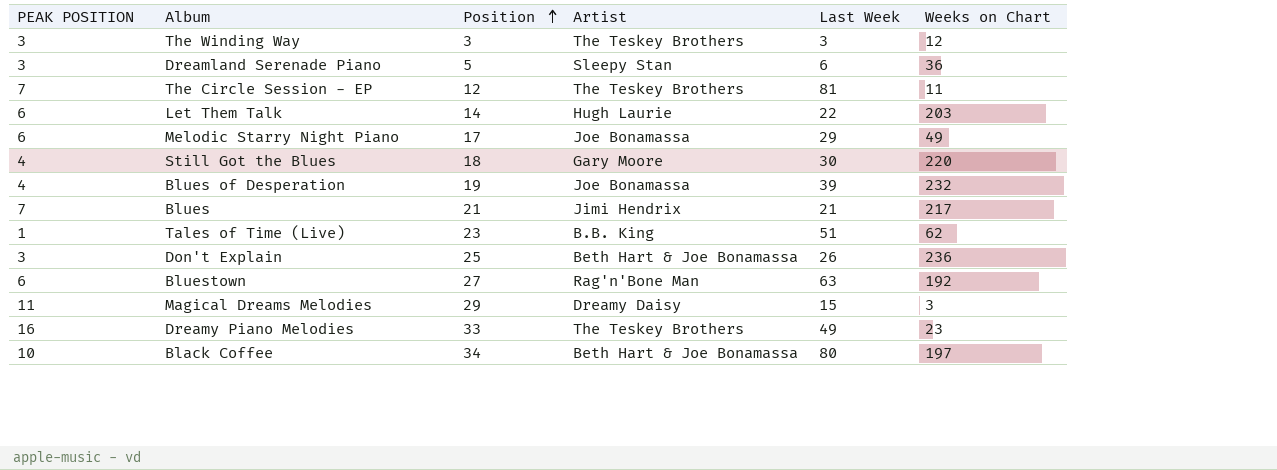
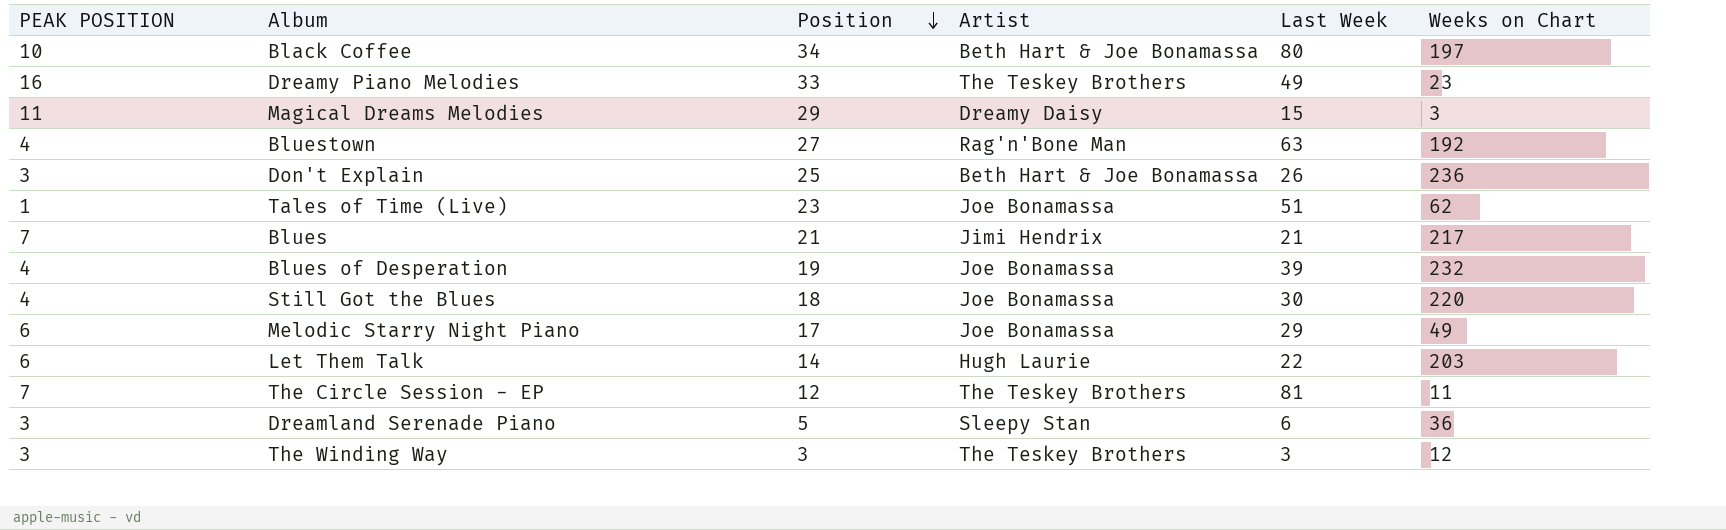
row order: Position ascending -> Position descending
Bluestown | PEAK POSITION: 6 -> 4
Tales of Time (Live) | Artist: B.B. King -> Joe Bonamassa
Still Got the Blues | Artist: Gary Moore -> Joe Bonamassa

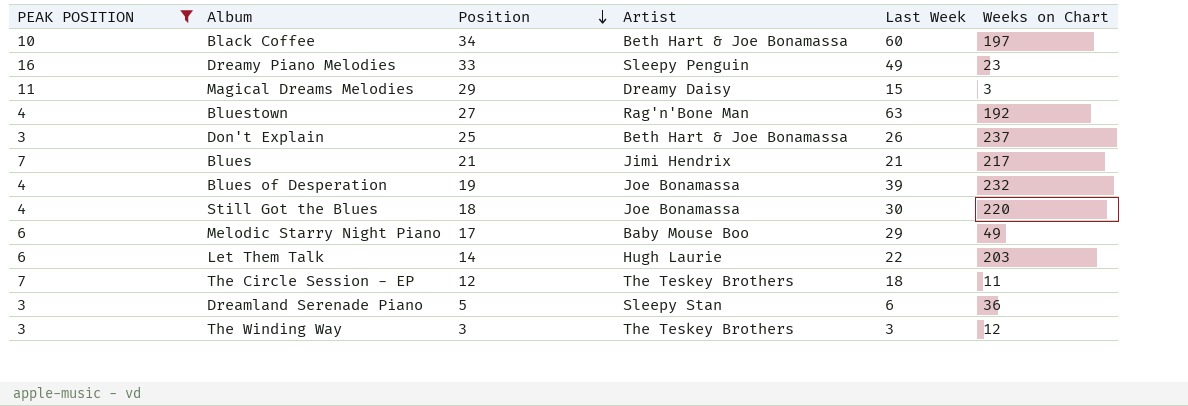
filter: none -> PEAK POSITION != 1
Black Coffee | Last Week: 80 -> 60
Dreamy Piano Melodies | Artist: The Teskey Brothers -> Sleepy Penguin
Don't Explain | Weeks on Chart: 236 -> 237
Melodic Starry Night Piano | Artist: Joe Bonamassa -> Baby Mouse Boo
The Circle Session - EP | Last Week: 81 -> 18

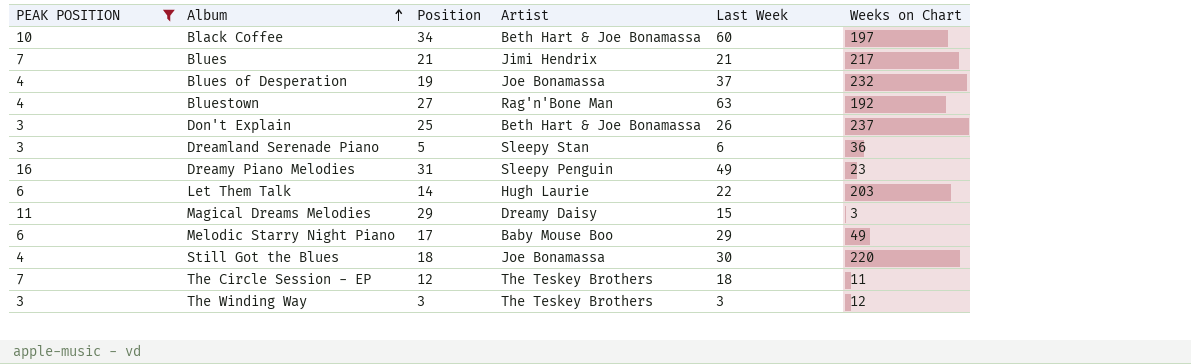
row order: Position descending -> Album ascending
Blues of Desperation | Last Week: 39 -> 37
Dreamy Piano Melodies | Position: 33 -> 31

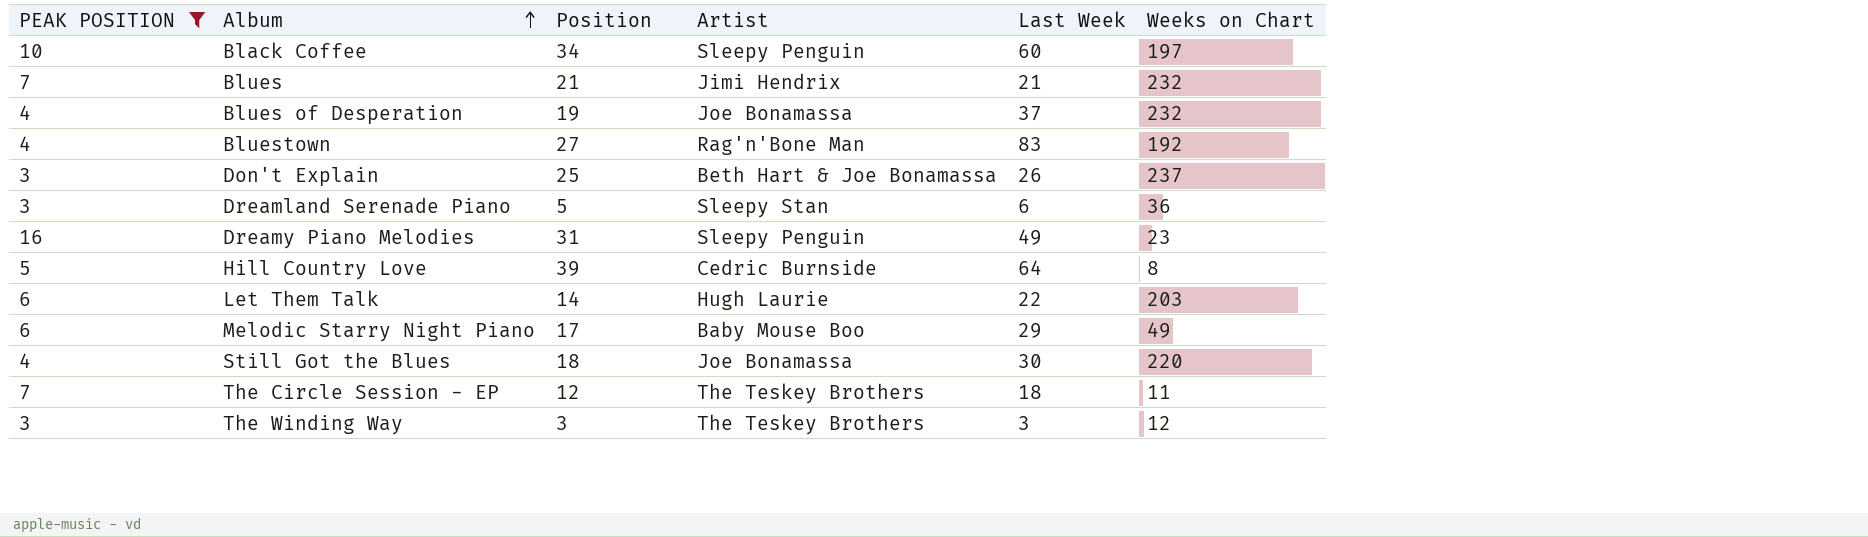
row Magical Dreams Melodies: 11 | 29 | Dreamy Daisy | 15 | 3 -> none
Black Coffee | Artist: Beth Hart & Joe Bonamassa -> Sleepy Penguin
Blues | Weeks on Chart: 217 -> 232
Bluestown | Last Week: 63 -> 83
row Hill Country Love: none -> 5 | 39 | Cedric Burnside | 64 | 8

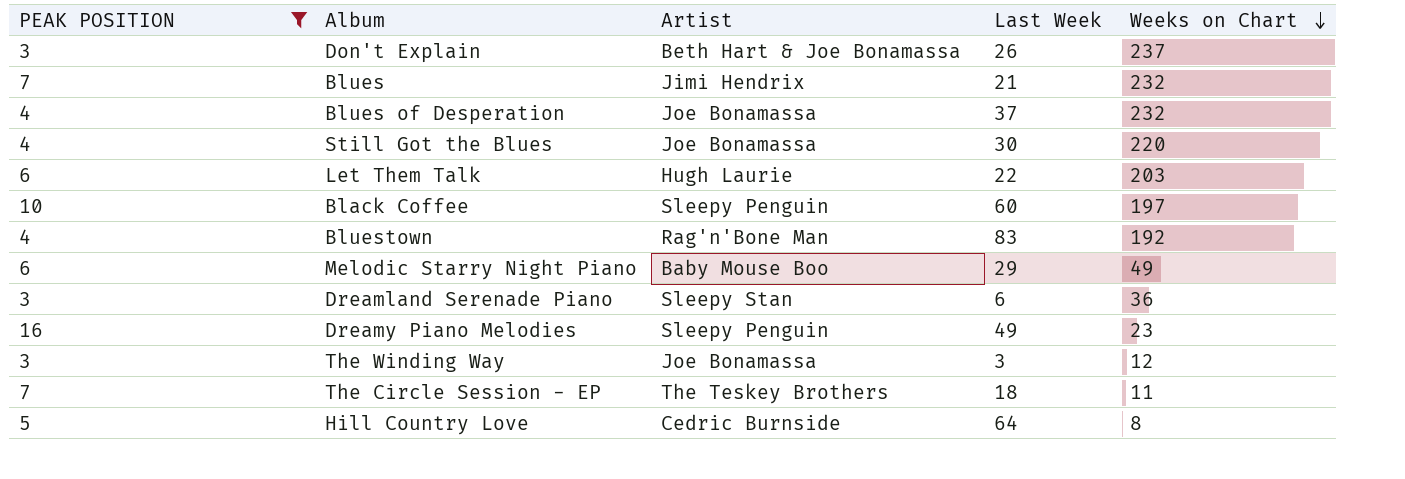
row order: Album ascending -> Weeks on Chart descending
column Position | position: 3 -> none
The Winding Way | Artist: The Teskey Brothers -> Joe Bonamassa

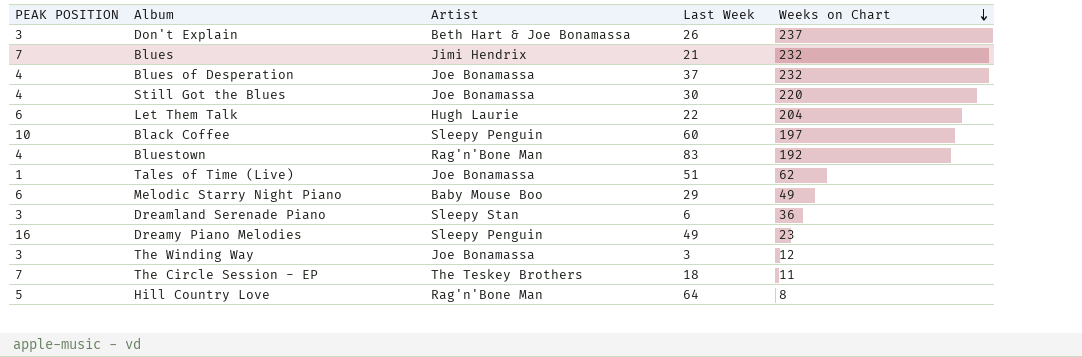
filter: PEAK POSITION != 1 -> none
Let Them Talk | Weeks on Chart: 203 -> 204
Hill Country Love | Artist: Cedric Burnside -> Rag'n'Bone Man

